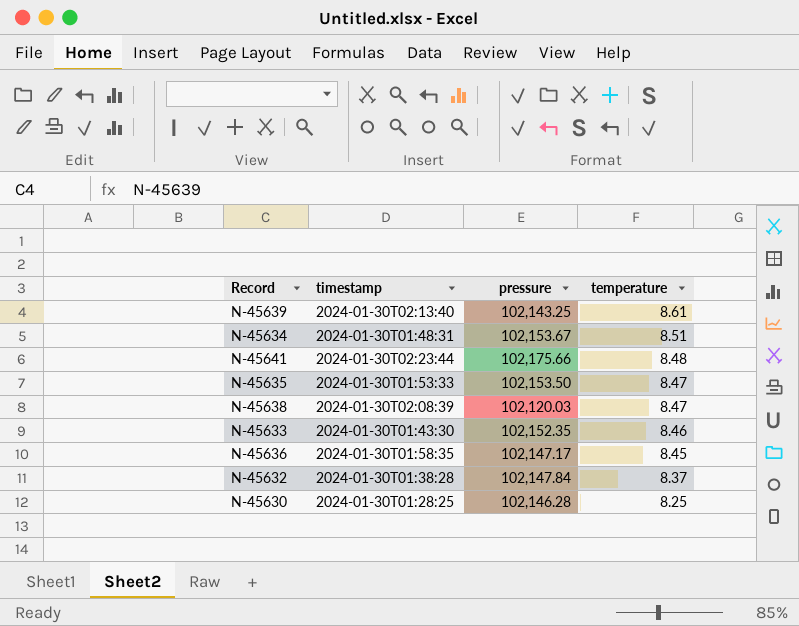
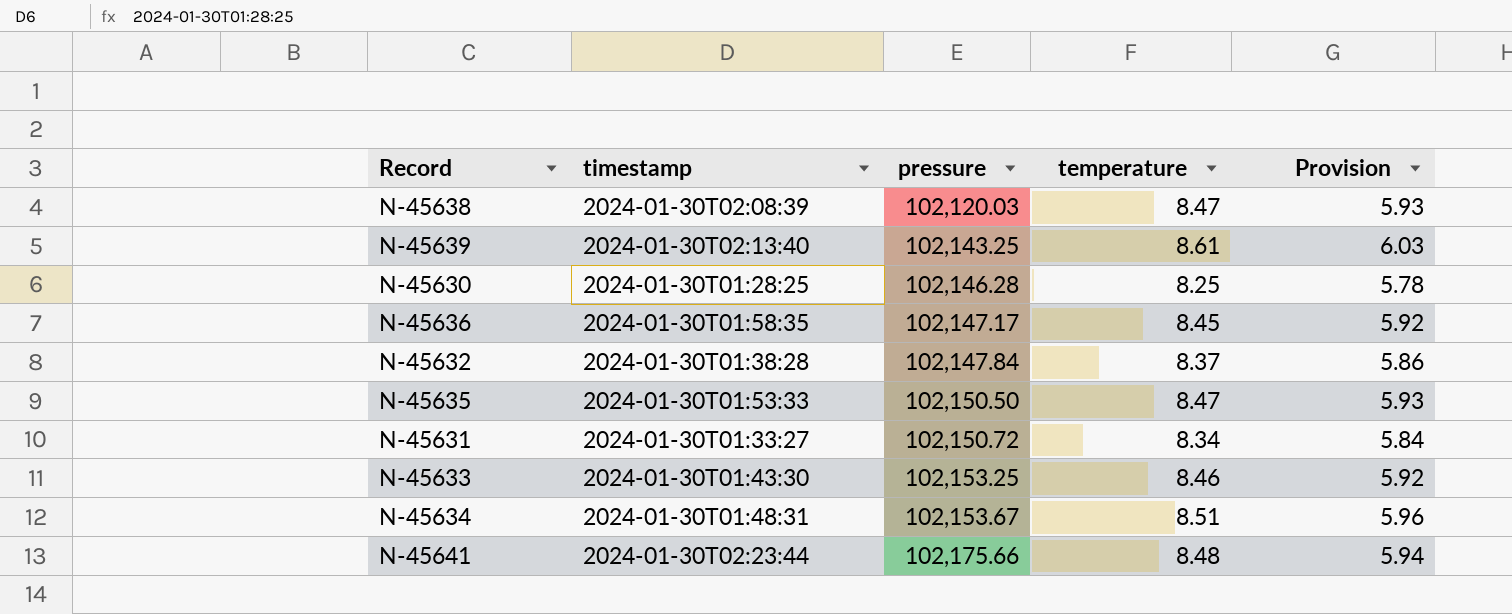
row order: temperature descending -> pressure ascending
column Provision | formula: none -> [temperature] * 0.7
N-45635 | pressure: 102,153.50 -> 102,150.50
row N-45631: none -> 2024-01-30T01:33:27 | 102,150.72 | 8.34 | 5.84
N-45633 | pressure: 102,152.35 -> 102,153.25

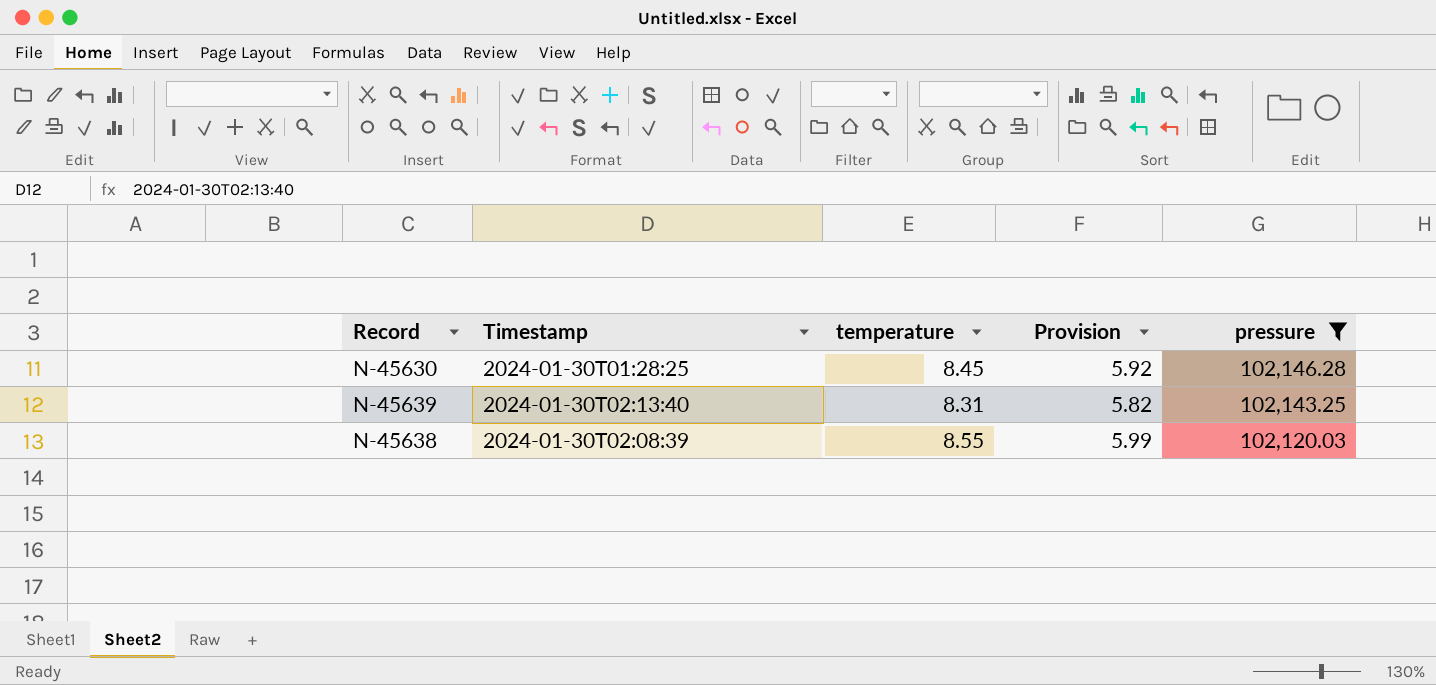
filter: none -> pressure <= 102,146.28
row order: pressure ascending -> pressure descending
column name: timestamp -> Timestamp
column pressure | position: 3 -> 5
N-45630 | temperature: 8.25 -> 8.45
N-45630 | Provision: 5.78 -> 5.92
N-45639 | temperature: 8.61 -> 8.31
N-45639 | Provision: 6.03 -> 5.82
N-45638 | temperature: 8.47 -> 8.55
N-45638 | Provision: 5.93 -> 5.99

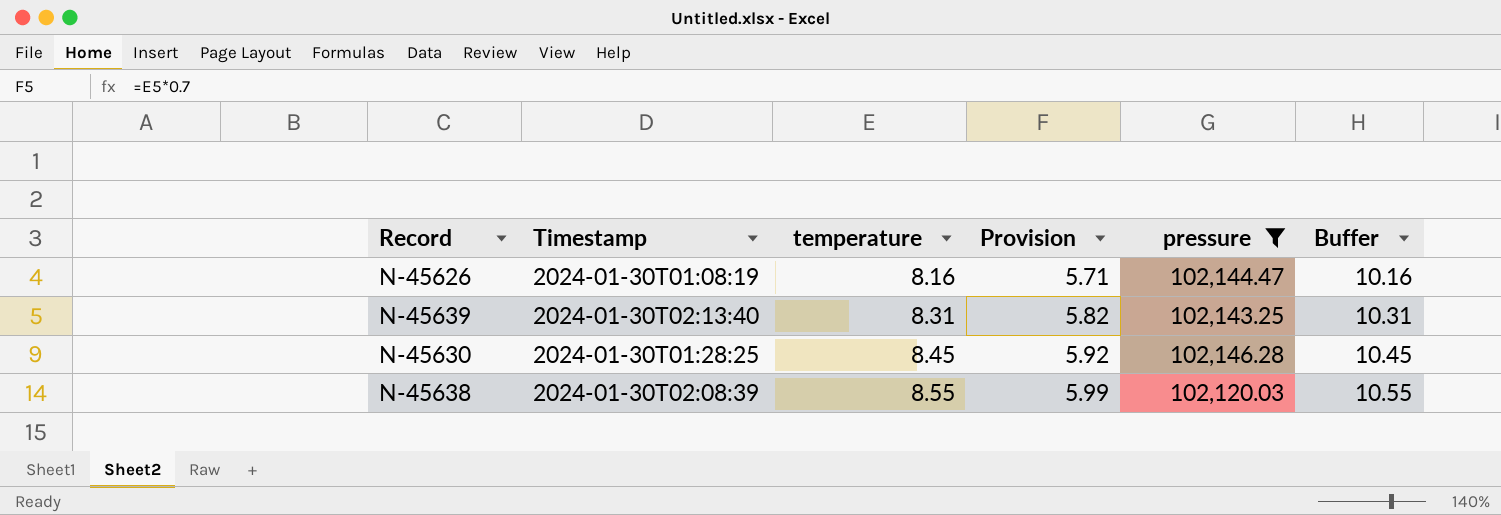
row order: pressure descending -> temperature ascending
column Buffer | formula: none -> [temperature] + 2
row N-45626: none -> 2024-01-30T01:08:19 | 8.16 | 5.71 | 102,144.47 | 10.16

